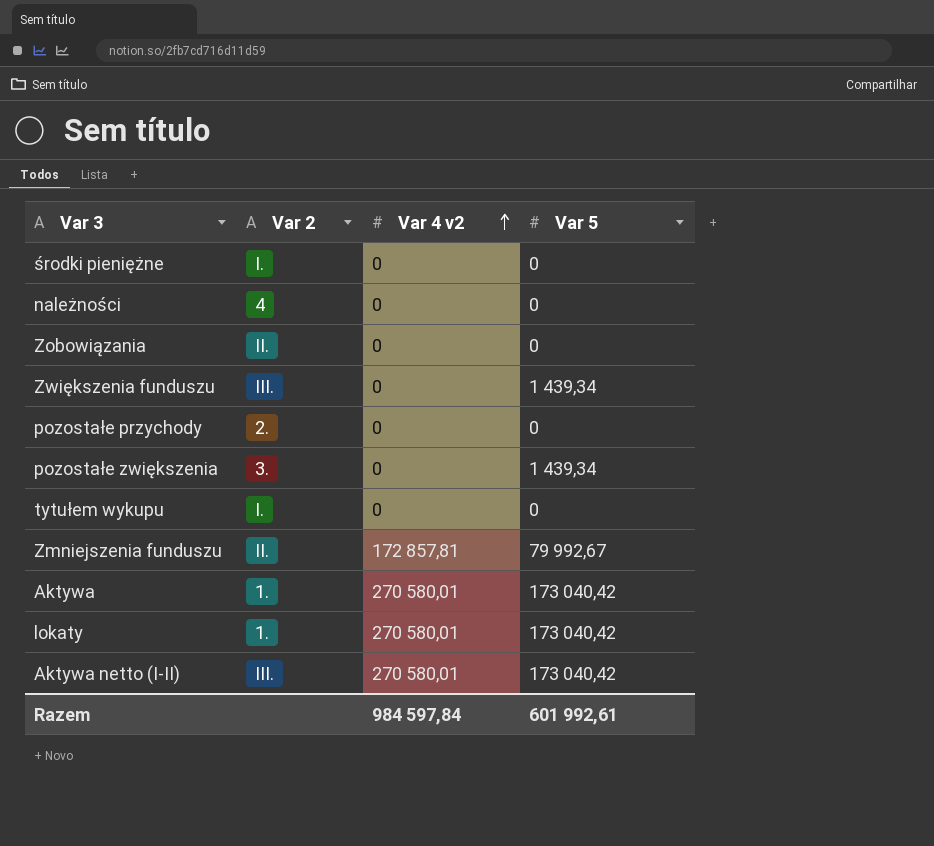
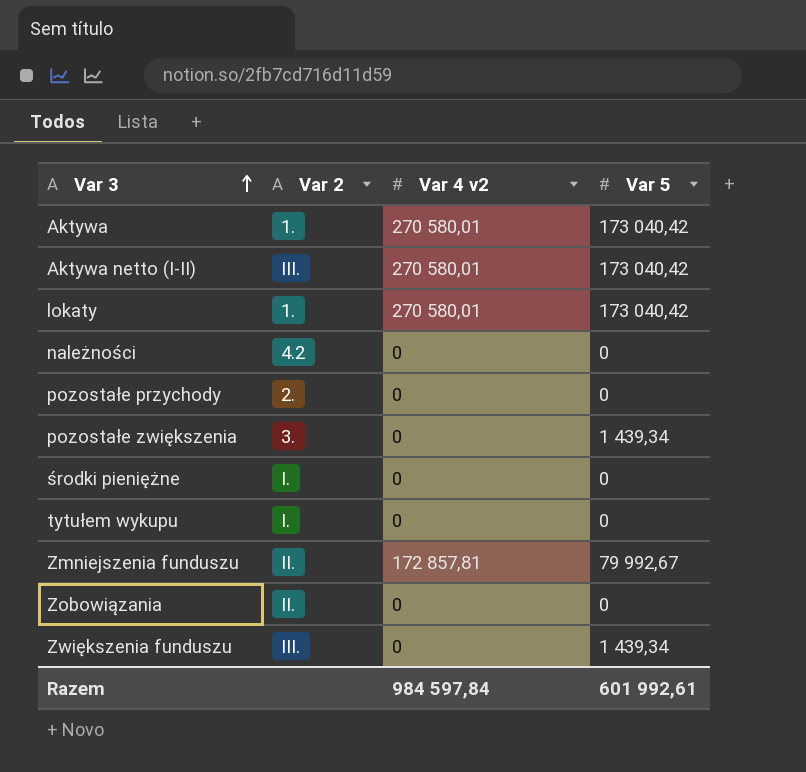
row order: Var 4 v2 ascending -> Var 3 ascending
należności | Var 2: 4 -> 4.2

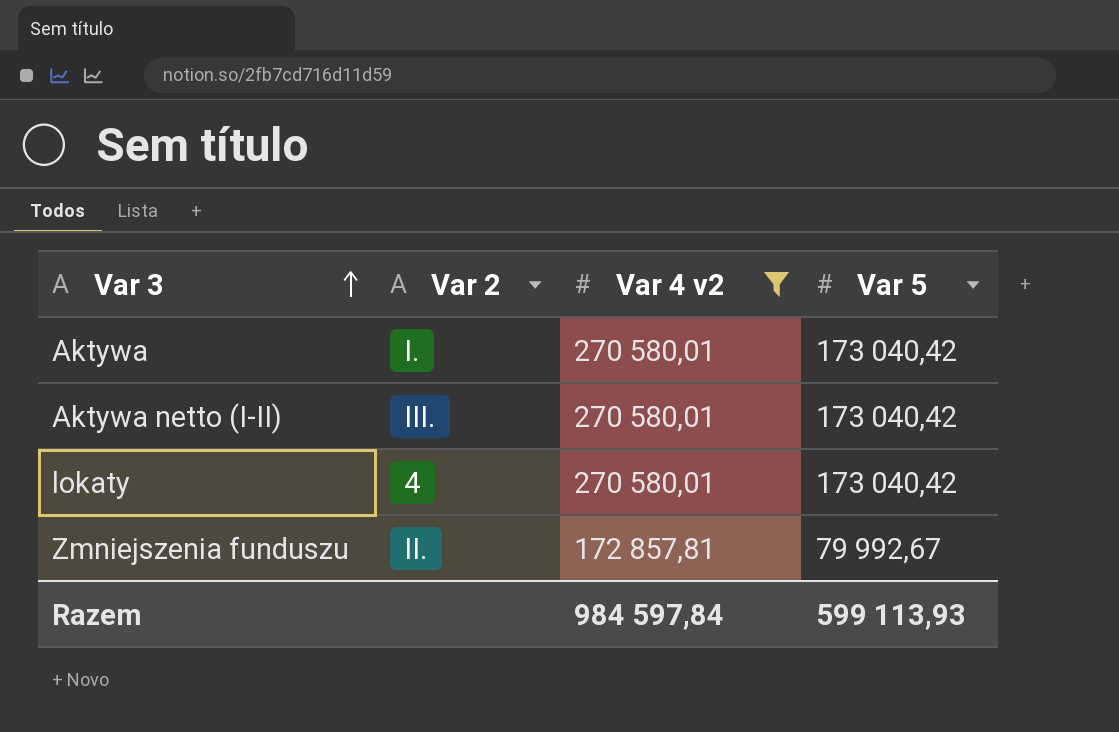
filter: none -> Var 4 v2 != 0
Aktywa | Var 2: 1. -> I.
lokaty | Var 2: 1. -> 4
Razem | Var 5: 601 992,61 -> 599 113,93

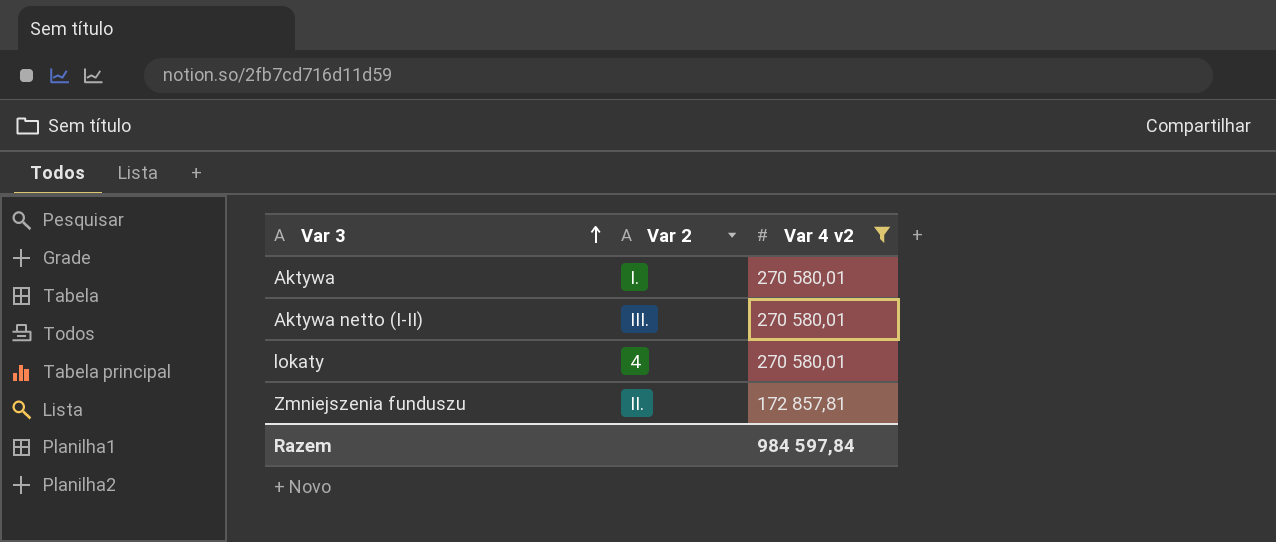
column Var 5 | position: 4 -> none

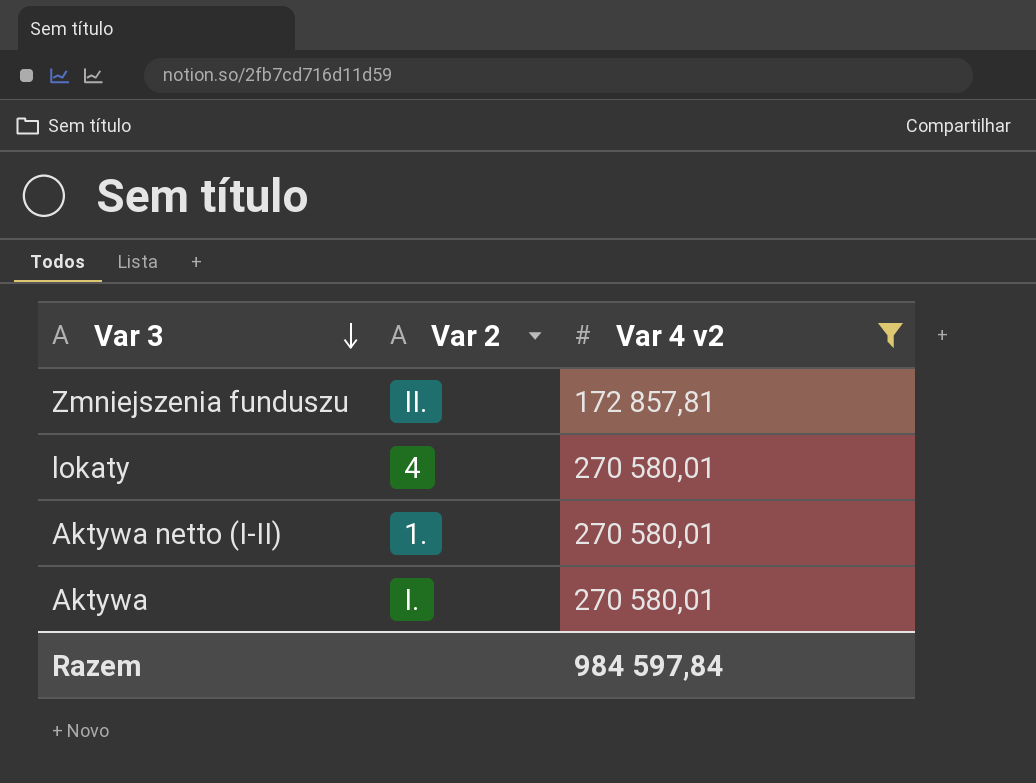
row order: Var 3 ascending -> Var 3 descending
Aktywa netto (I-II) | Var 2: III. -> 1.

